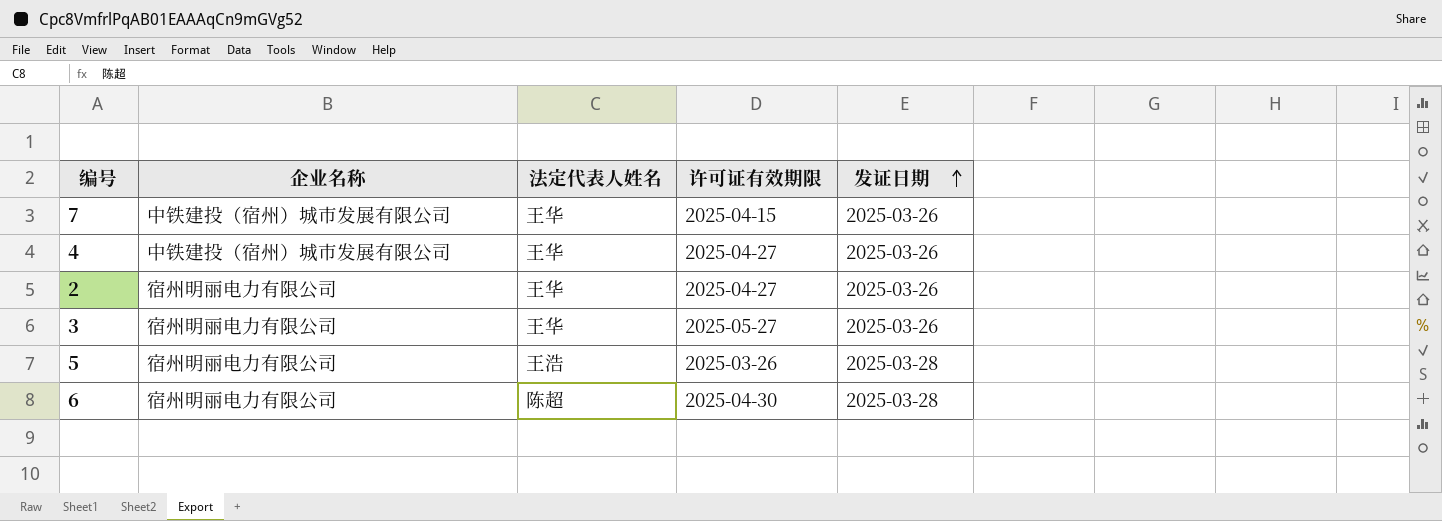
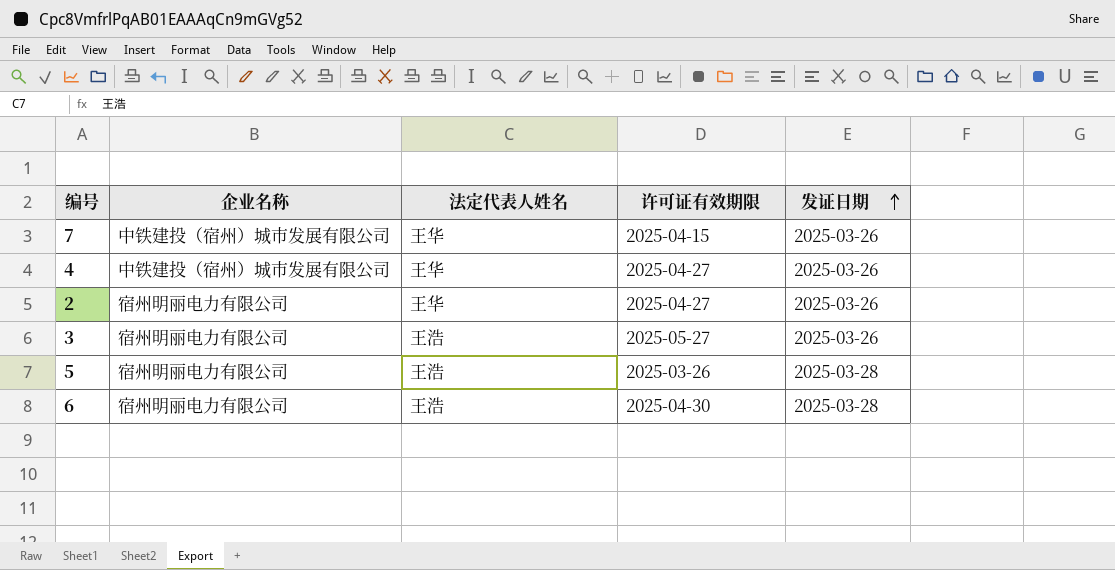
3 | 法定代表人姓名: 王华 -> 王浩
6 | 法定代表人姓名: 陈超 -> 王浩

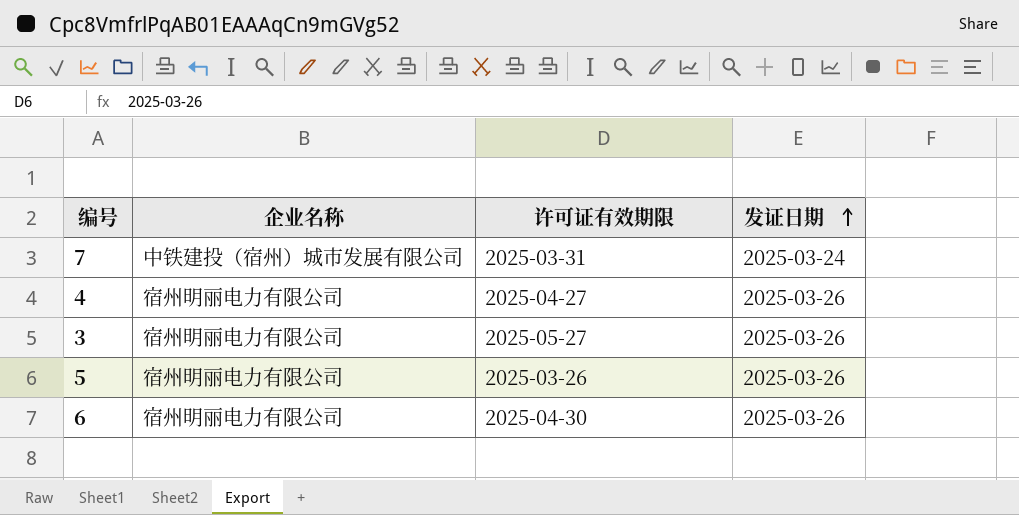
column 法定代表人姓名 | position: 3 -> none
row 2: 宿州明丽电力有限公司 | 王华 | 2025-04-27 | 2025-03-26 -> none
7 | 许可证有效期限: 2025-04-15 -> 2025-03-31
7 | 发证日期: 2025-03-26 -> 2025-03-24
4 | 企业名称: 中铁建投（宿州）城市发展有限公司 -> 宿州明丽电力有限公司
5 | 发证日期: 2025-03-28 -> 2025-03-26
6 | 发证日期: 2025-03-28 -> 2025-03-26

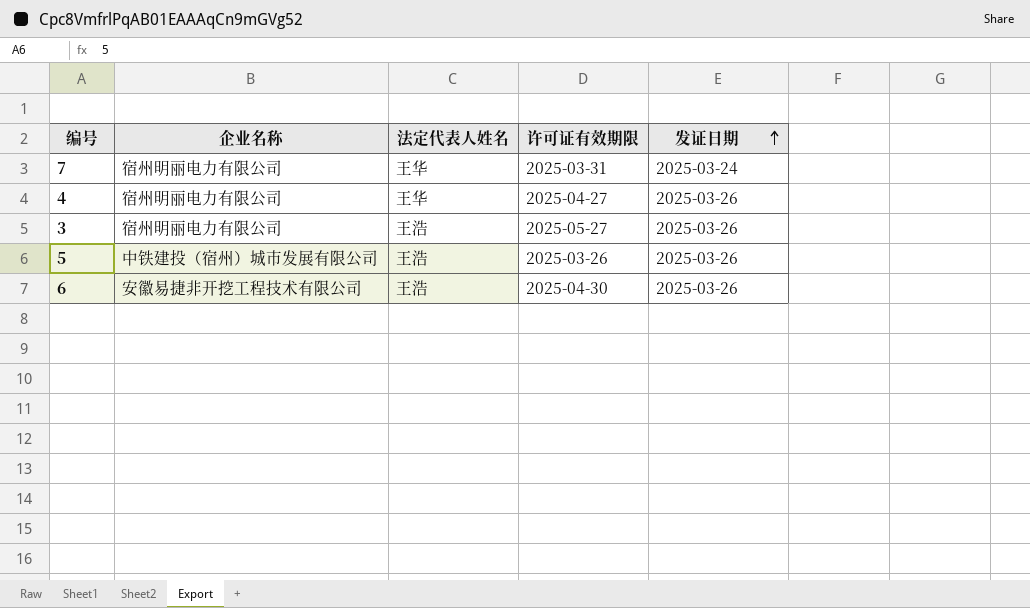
column 法定代表人姓名 | position: none -> 3
7 | 企业名称: 中铁建投（宿州）城市发展有限公司 -> 宿州明丽电力有限公司
5 | 企业名称: 宿州明丽电力有限公司 -> 中铁建投（宿州）城市发展有限公司
6 | 企业名称: 宿州明丽电力有限公司 -> 安徽易捷非开挖工程技术有限公司

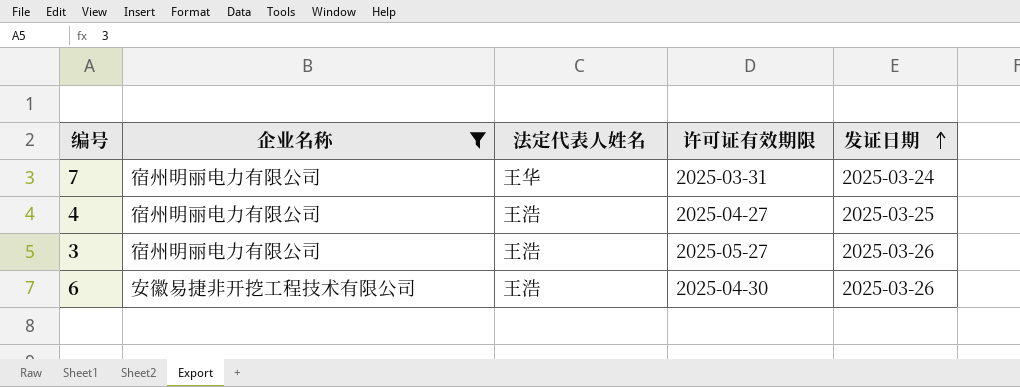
filter: none -> 企业名称 != 中铁建投（宿州）城市发展有限公司
4 | 法定代表人姓名: 王华 -> 王浩
4 | 发证日期: 2025-03-26 -> 2025-03-25

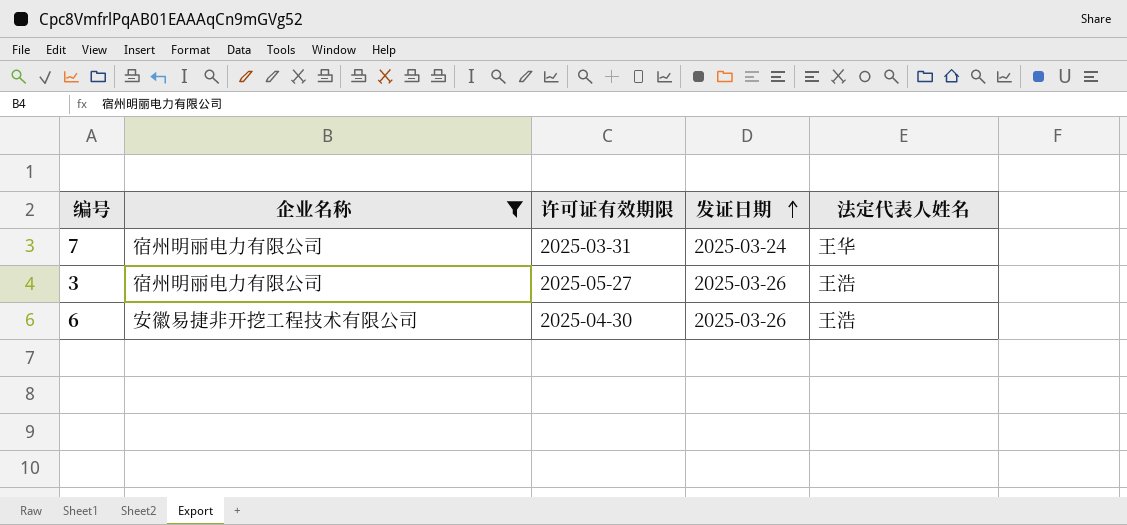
column 法定代表人姓名 | position: 3 -> 5
row 4: 宿州明丽电力有限公司 | 王浩 | 2025-04-27 | 2025-03-25 -> none

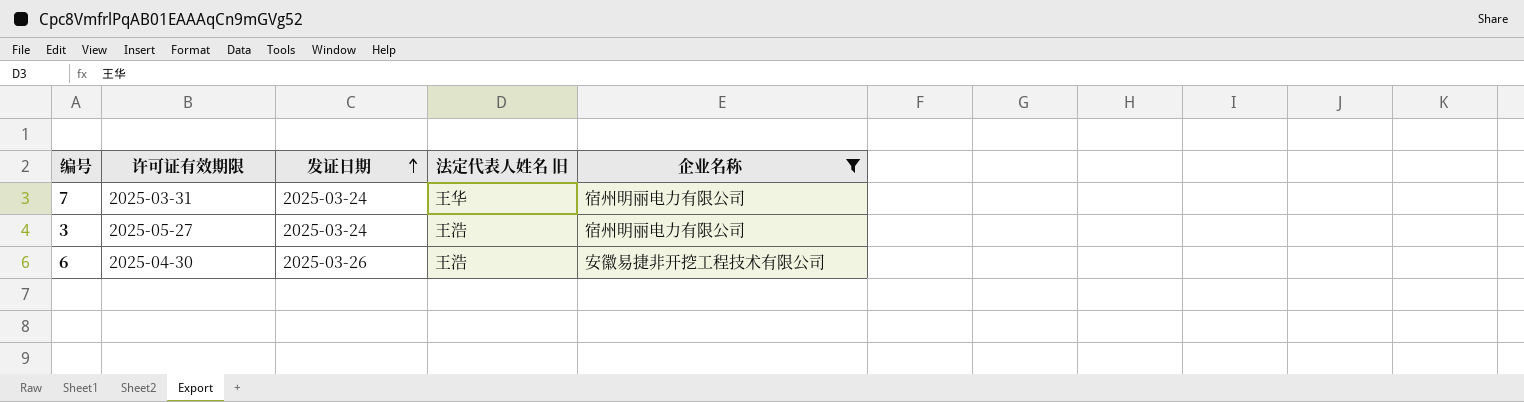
column name: 法定代表人姓名 -> 法定代表人姓名 旧
column 企业名称 | position: 2 -> 5
3 | 发证日期: 2025-03-26 -> 2025-03-24

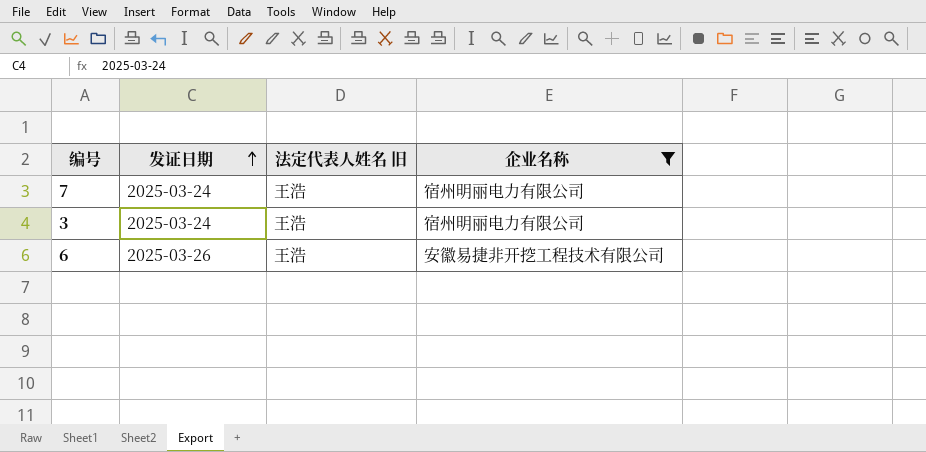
column 许可证有效期限 | position: 2 -> none
7 | 法定代表人姓名 旧: 王华 -> 王浩

